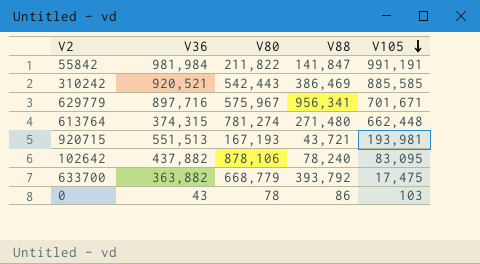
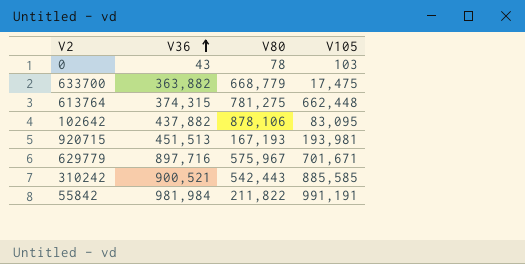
row order: V105 descending -> V36 ascending
column V88 | position: 4 -> none
613764 | V80: 781,274 -> 781,275
920715 | V36: 551,513 -> 451,513
310242 | V36: 920,521 -> 900,521

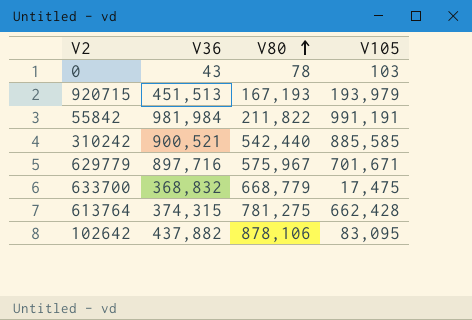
row order: V36 ascending -> V80 ascending
920715 | V105: 193,981 -> 193,979
310242 | V80: 542,443 -> 542,440
633700 | V36: 363,882 -> 368,832
613764 | V105: 662,448 -> 662,428

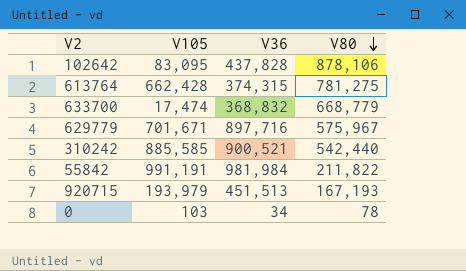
row order: V80 ascending -> V80 descending
column V105 | position: 4 -> 2
102642 | V36: 437,882 -> 437,828
633700 | V105: 17,475 -> 17,474
0 | V36: 43 -> 34

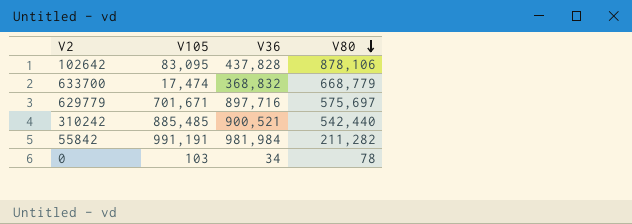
row 613764: 662,428 | 374,315 | 781,275 -> none
row 920715: 193,979 | 451,513 | 167,193 -> none
629779 | V80: 575,967 -> 575,697
310242 | V105: 885,585 -> 885,485
55842 | V80: 211,822 -> 211,282

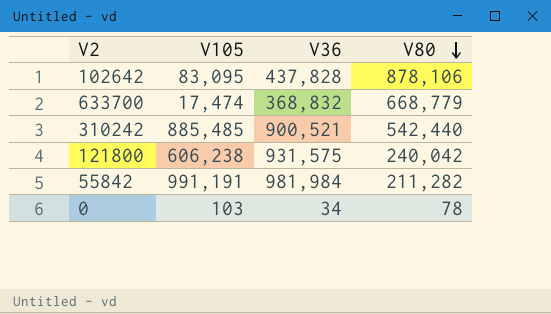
row 629779: 701,671 | 897,716 | 575,697 -> none
row 121800: none -> 606,238 | 931,575 | 240,042

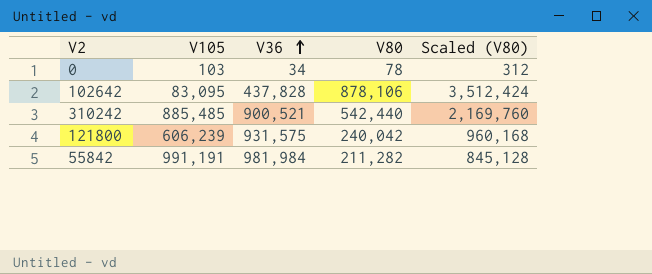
row order: V80 descending -> V36 ascending
column Scaled (V80) | formula: none -> [V80] * 4
row 633700: 17,474 | 368,832 | 668,779 -> none
121800 | V105: 606,238 -> 606,239

